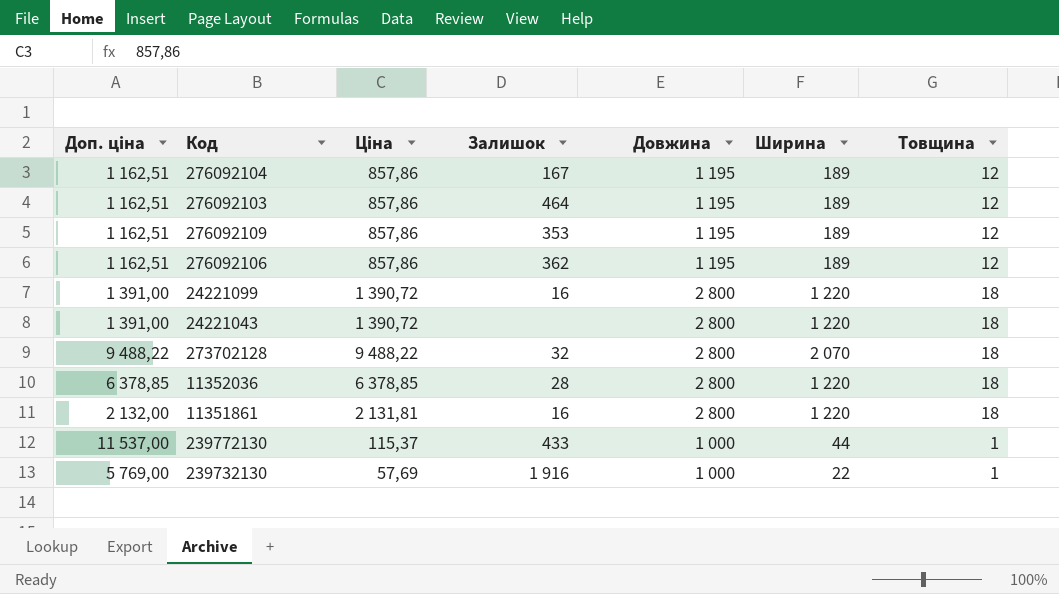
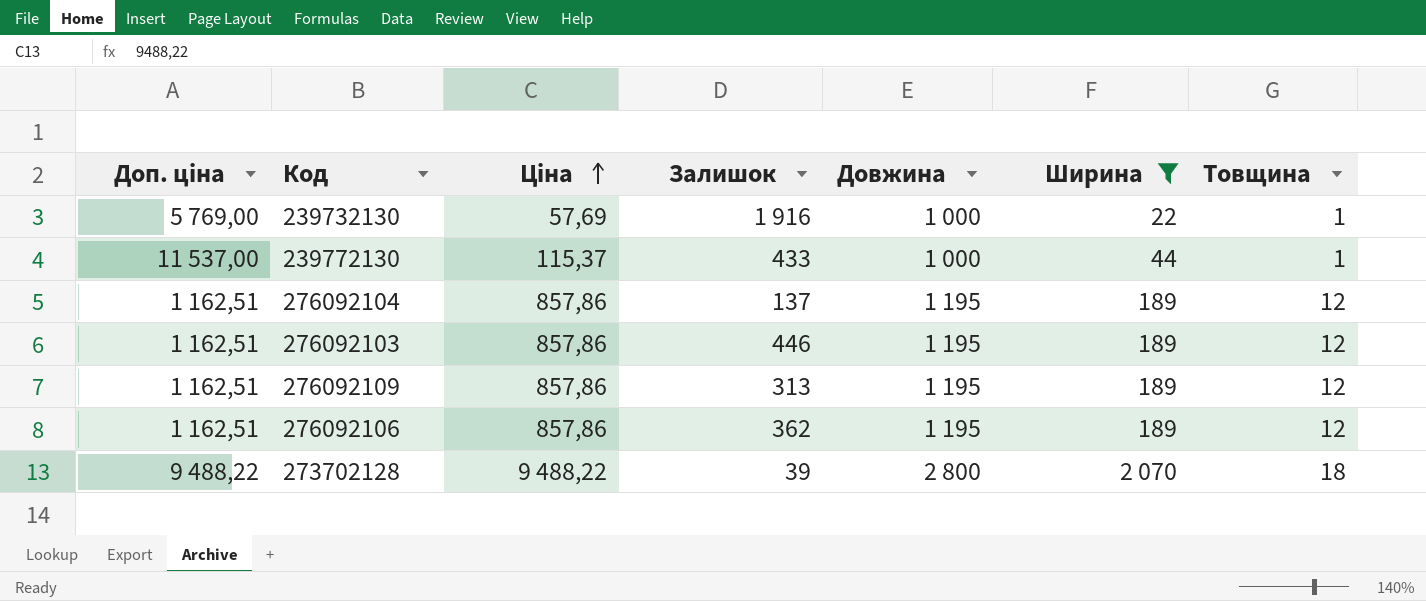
filter: none -> Ширина != 1 220
row order: none -> Ціна ascending
276092104 | Залишок: 167 -> 137
276092103 | Залишок: 464 -> 446
276092109 | Залишок: 353 -> 313
273702128 | Залишок: 32 -> 39

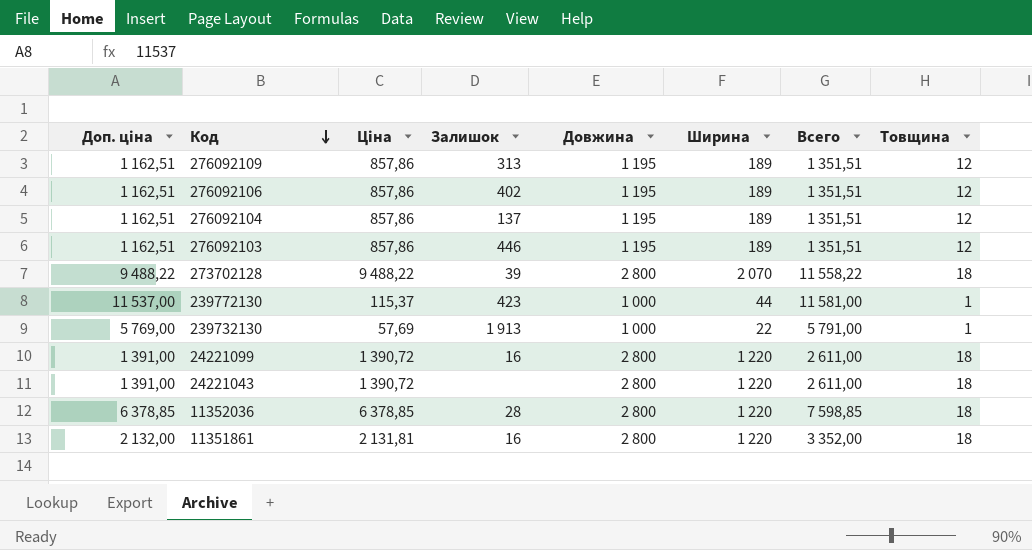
filter: Ширина != 1 220 -> none
row order: Ціна ascending -> Код descending
column Всего | formula: none -> [Доп. ціна] + [Ширина]
276092106 | Залишок: 362 -> 402
239772130 | Залишок: 433 -> 423
239732130 | Залишок: 1 916 -> 1 913

